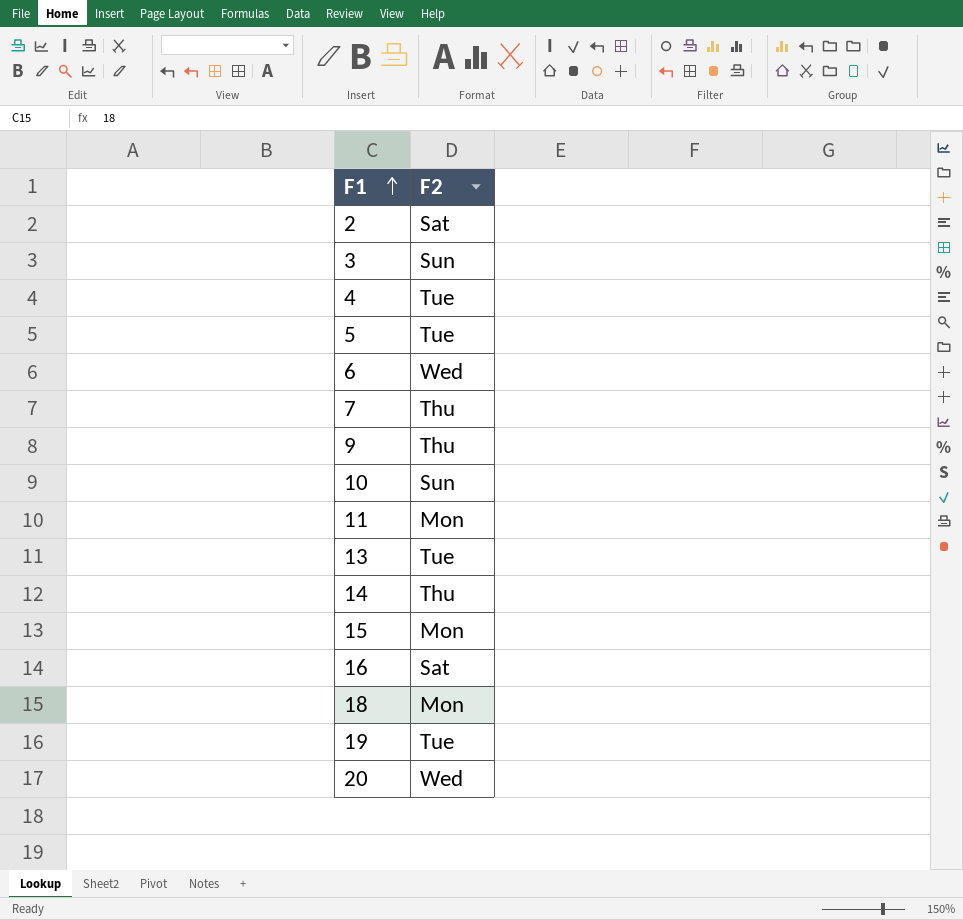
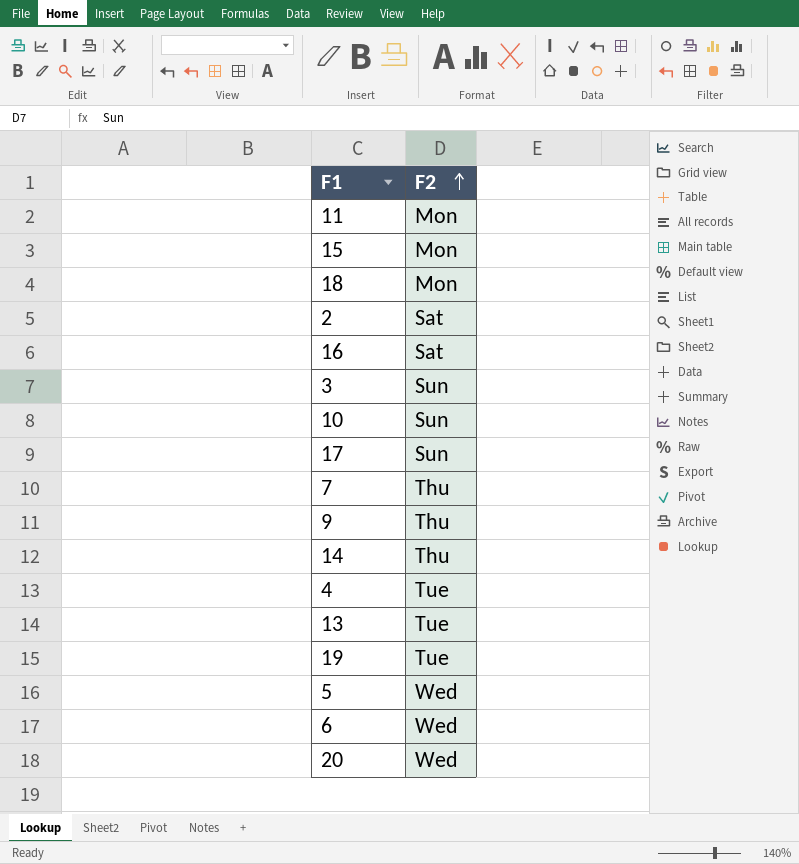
row order: F1 ascending -> F2 ascending
row 17: none -> Sun
5 | F2: Tue -> Wed

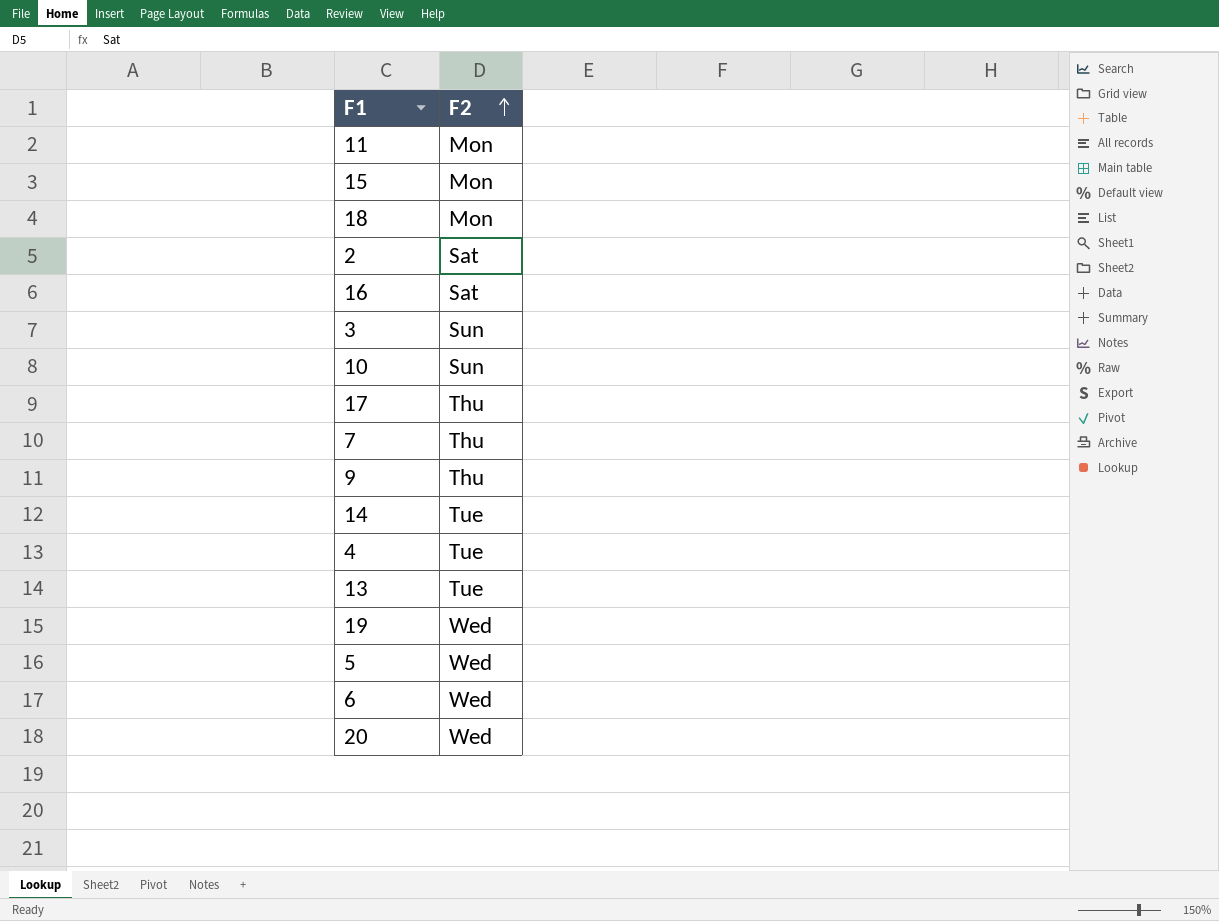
17 | F2: Sun -> Thu
14 | F2: Thu -> Tue
19 | F2: Tue -> Wed

